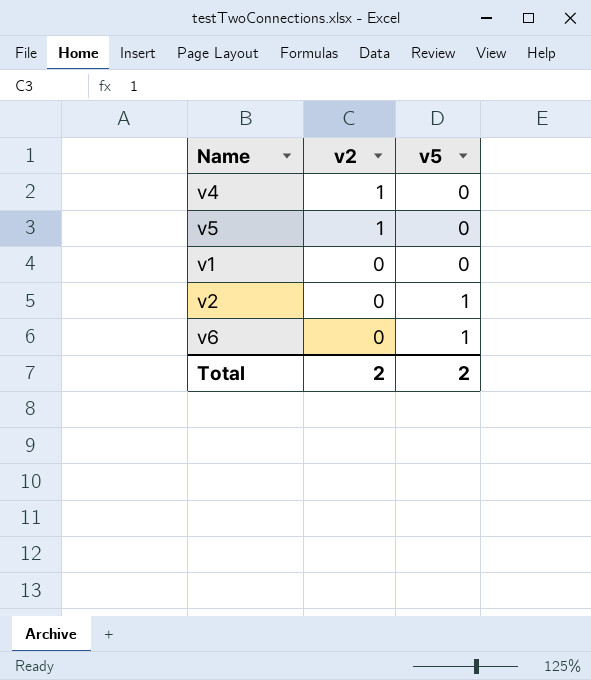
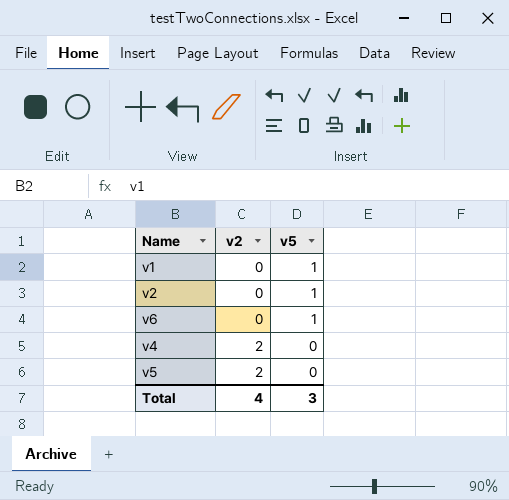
row order: v2 descending -> v2 ascending
v1 | v5: 0 -> 1
v4 | v2: 1 -> 2
v5 | v2: 1 -> 2
Total | v2: 2 -> 4
Total | v5: 2 -> 3

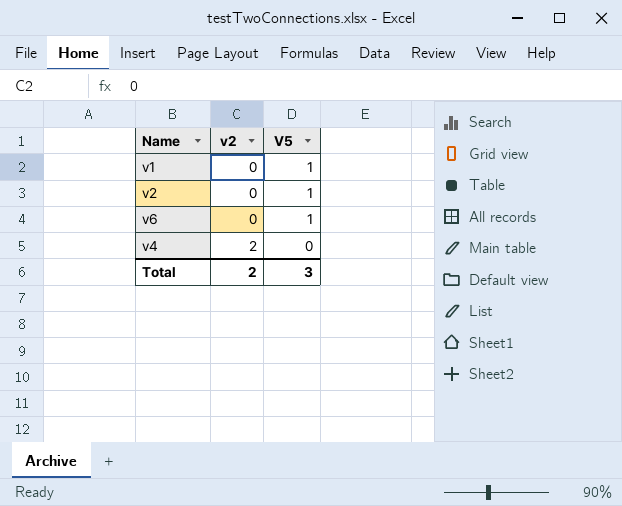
column name: v5 -> V5
row v5: 2 | 0 -> none
Total | v2: 4 -> 2

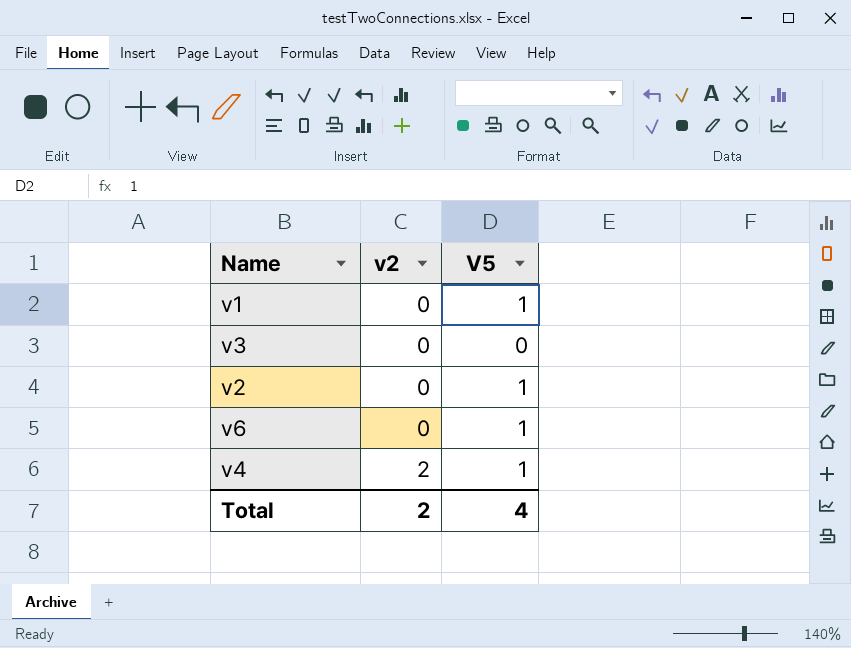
row v3: none -> 0 | 0
v4 | V5: 0 -> 1
Total | V5: 3 -> 4

